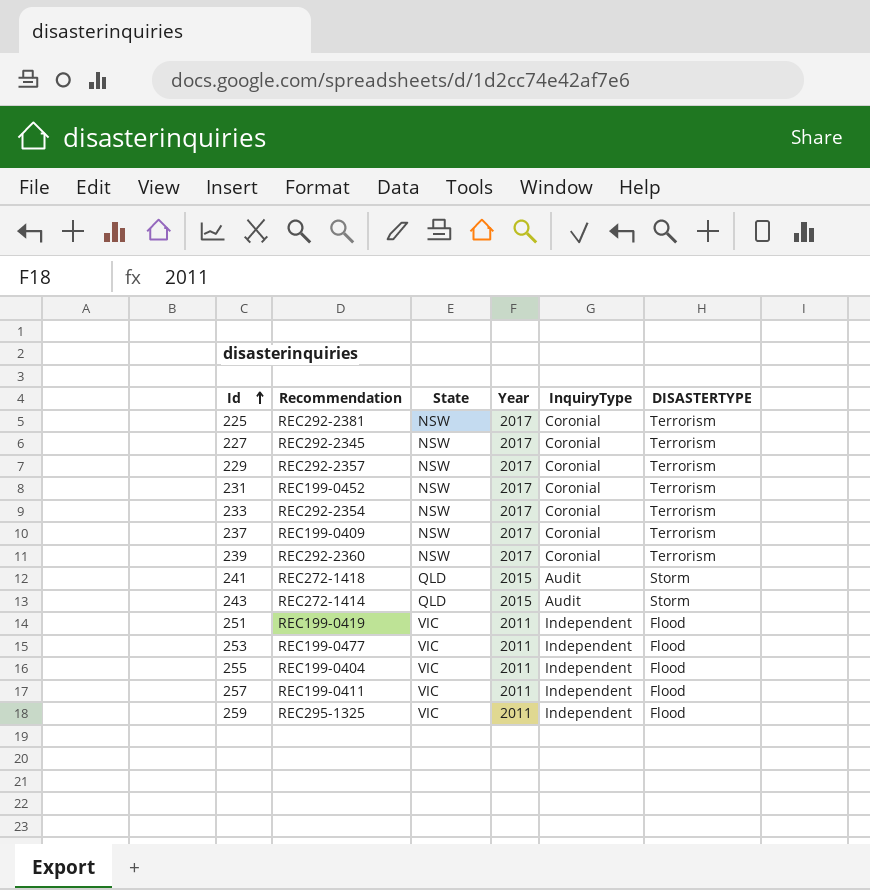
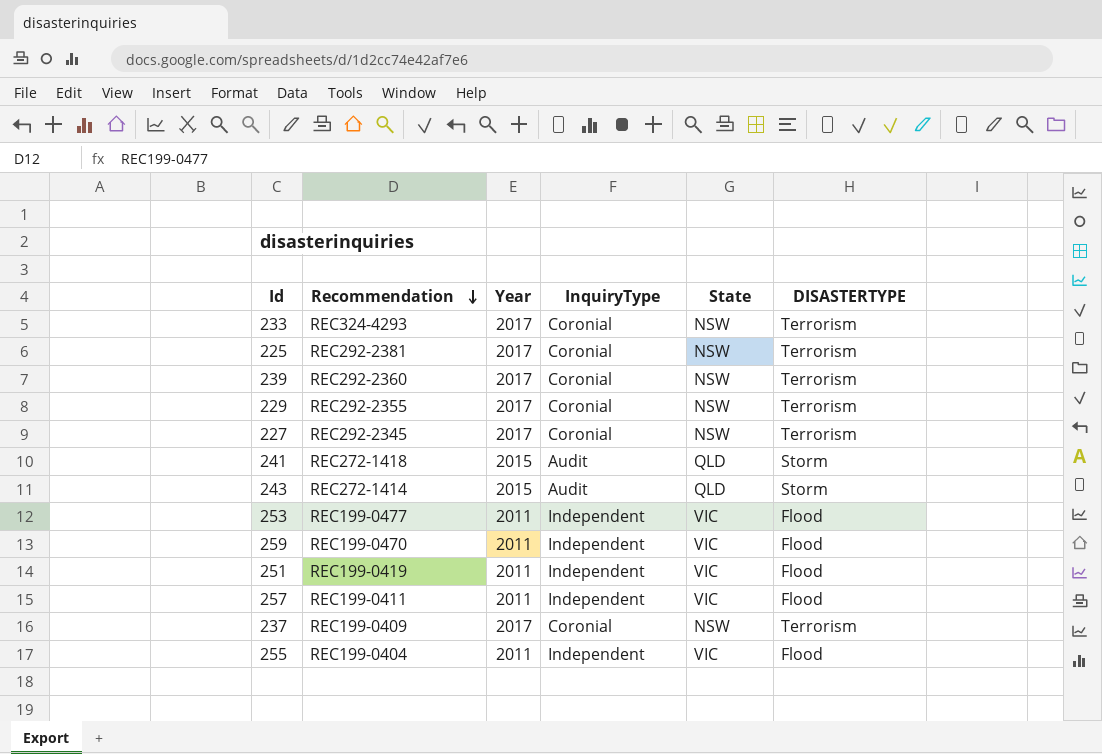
row order: Id ascending -> Recommendation descending
column State | position: 3 -> 5
row 231: REC199-0452 | NSW | 2017 | Coronial | Terrorism -> none
233 | Recommendation: REC292-2354 -> REC324-4293
229 | Recommendation: REC292-2357 -> REC292-2355
259 | Recommendation: REC295-1325 -> REC199-0470

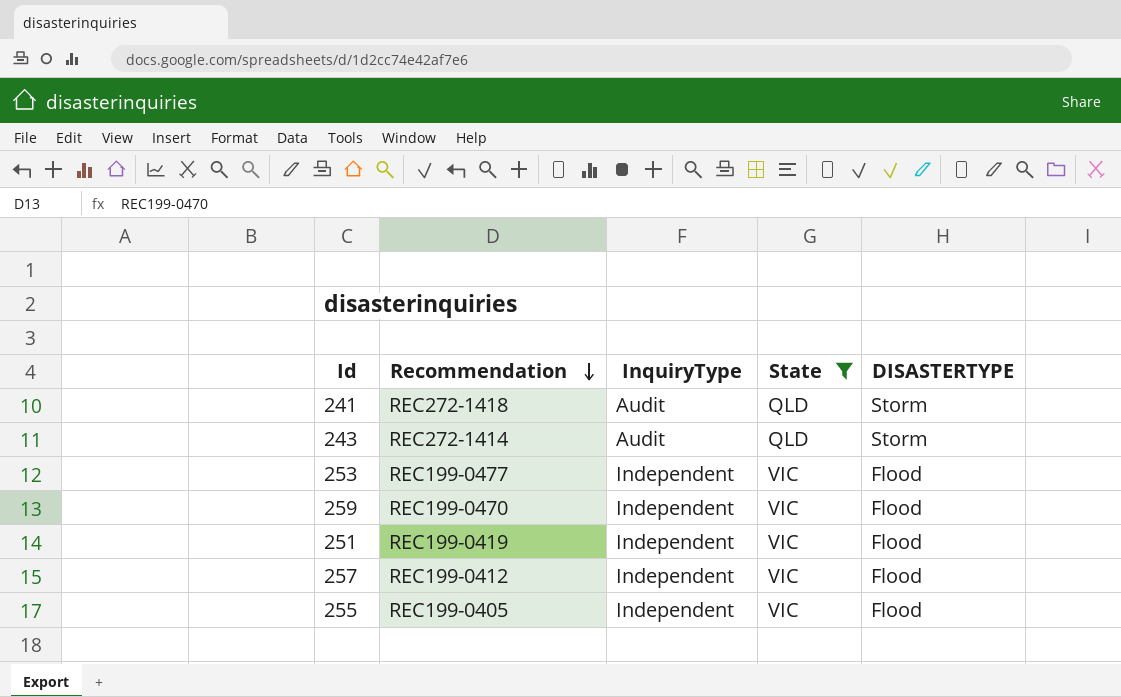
filter: none -> State != NSW
column Year | position: 3 -> none
257 | Recommendation: REC199-0411 -> REC199-0412
255 | Recommendation: REC199-0404 -> REC199-0405

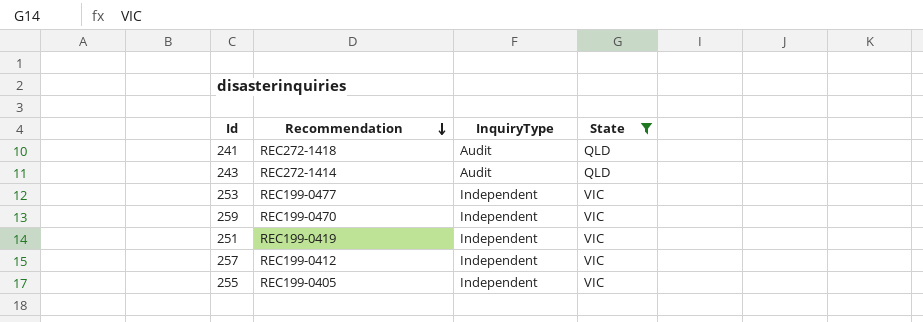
column DISASTERTYPE | position: 5 -> none

